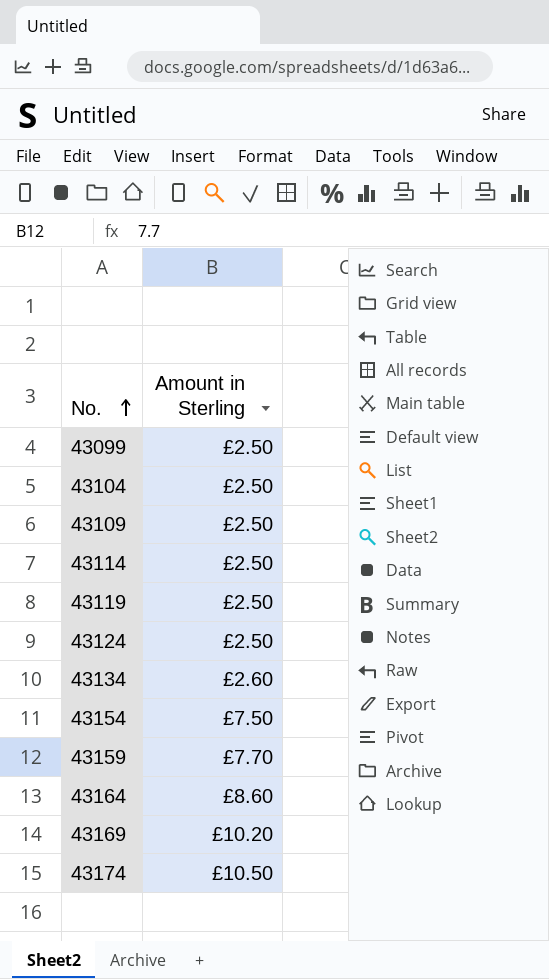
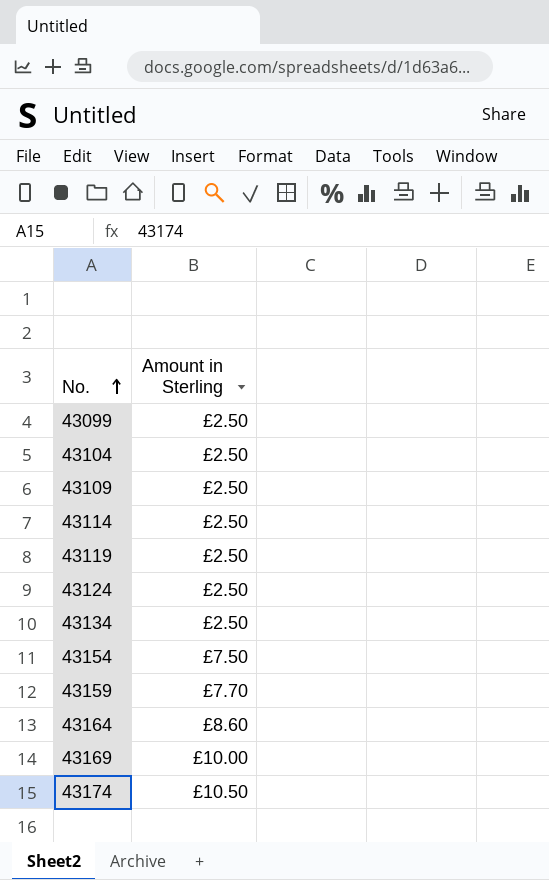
43134 | Amount in Sterling: £2.60 -> £2.50
43169 | Amount in Sterling: £10.20 -> £10.00

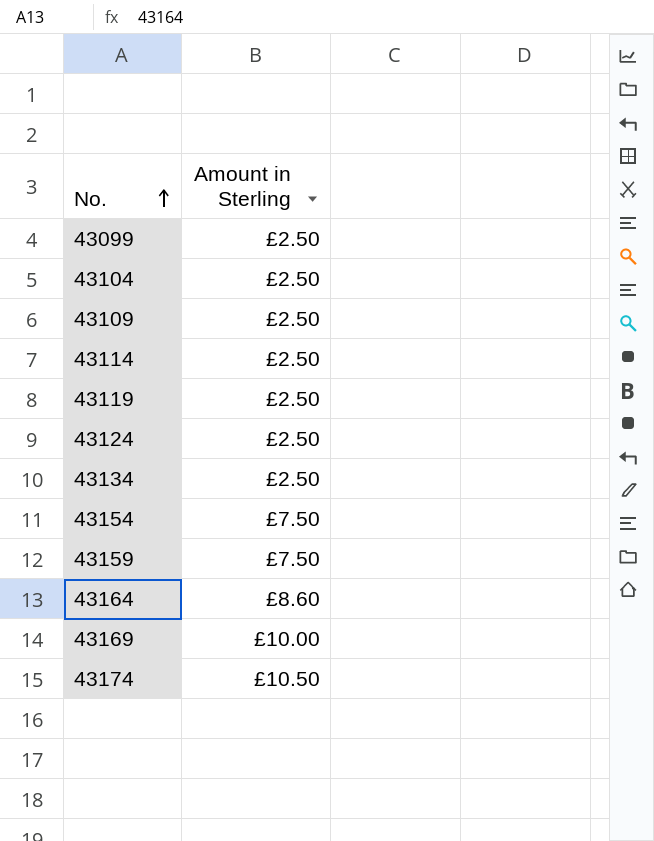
43159 | Amount in Sterling: £7.70 -> £7.50

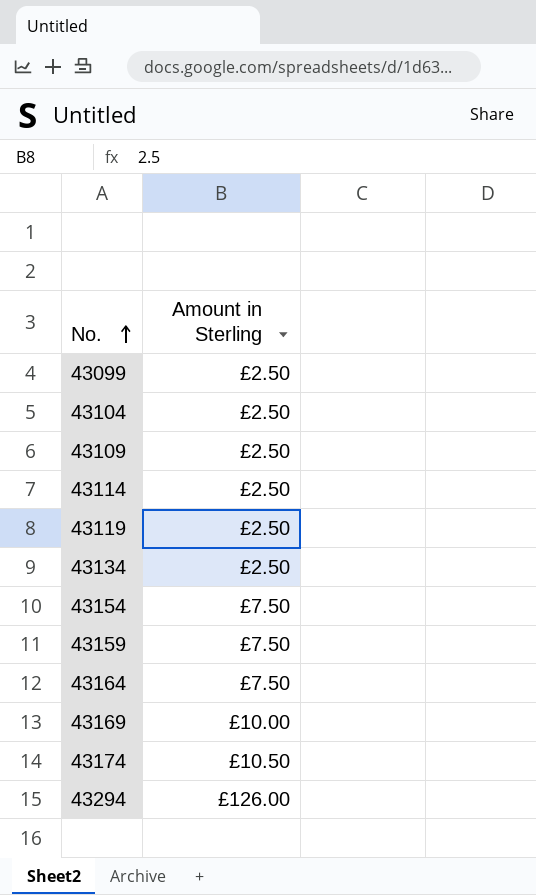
row 43124: £2.50 -> none
43164 | Amount in Sterling: £8.60 -> £7.50
row 43294: none -> £126.00

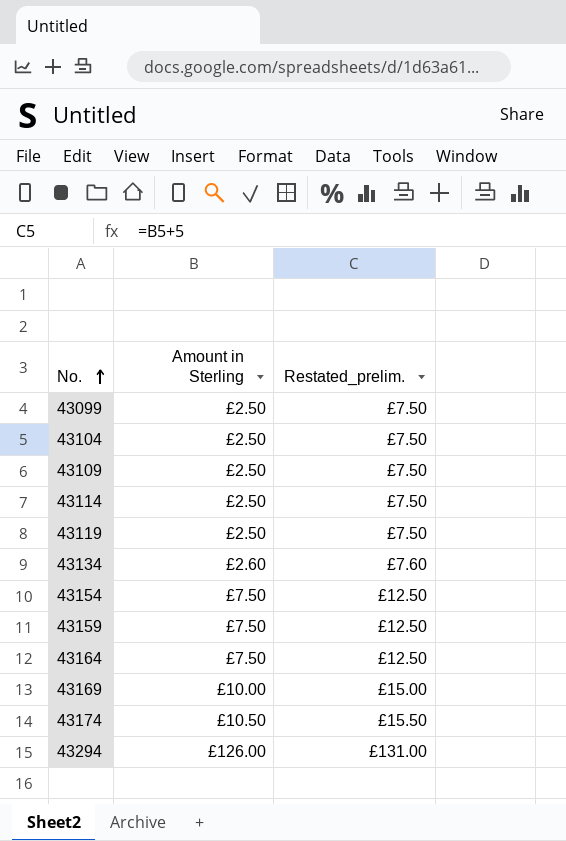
column Restated_prelim. | formula: none -> [Amount in Sterling] + 5
43134 | Amount in Sterling: £2.50 -> £2.60

